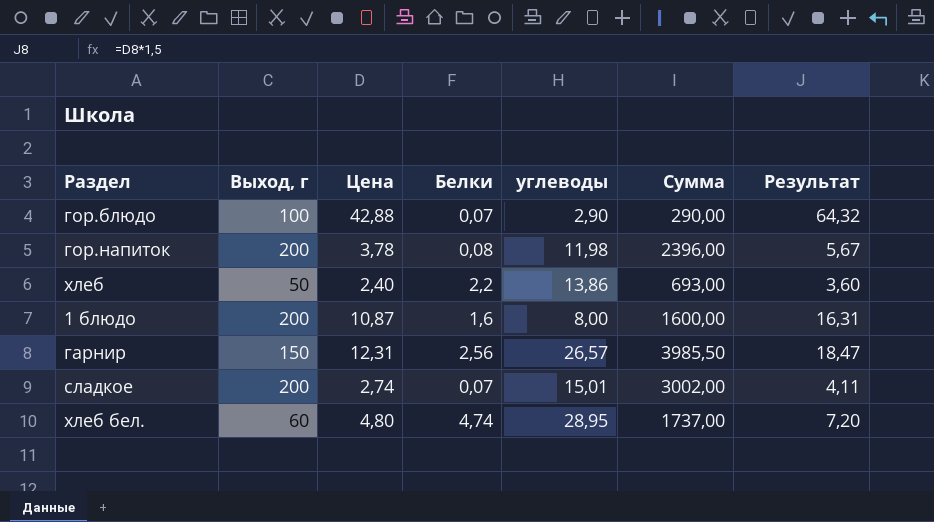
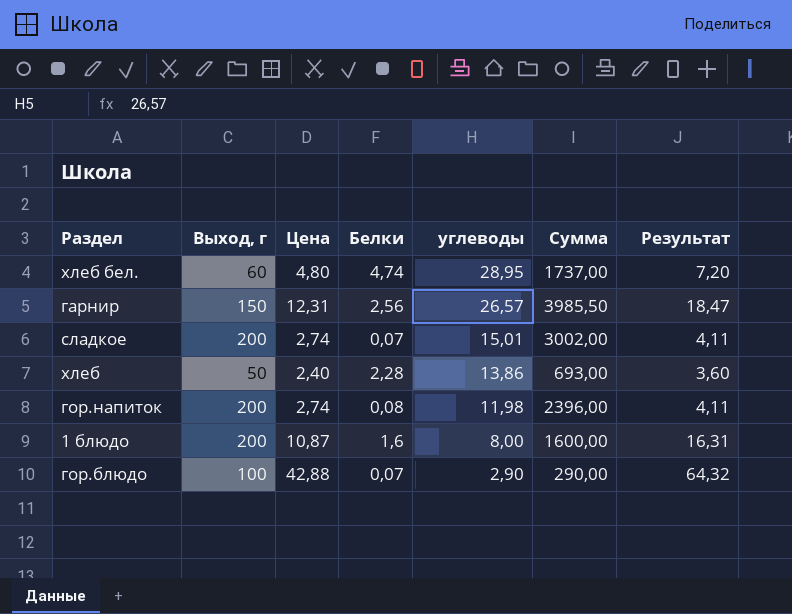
row order: none -> углеводы descending
хлеб | Белки: 2,2 -> 2,28
гор.напиток | Цена: 3,78 -> 2,74
гор.напиток | Результат: 5,67 -> 4,11

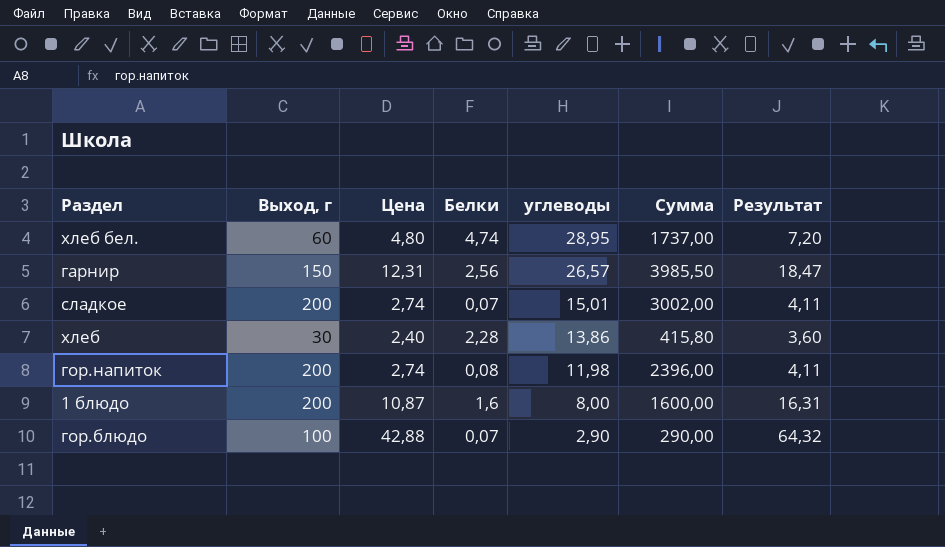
хлеб | Выход, г: 50 -> 30
хлеб | Сумма: 693,00 -> 415,80

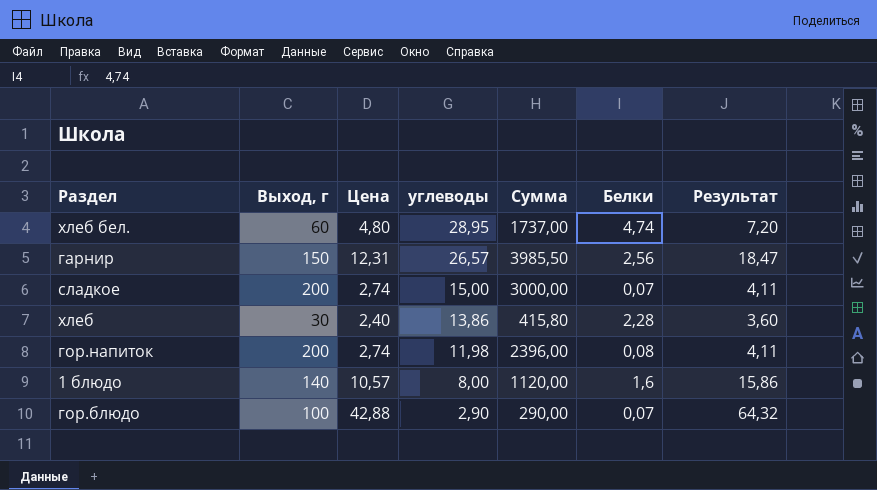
column Белки | position: 4 -> 6
сладкое | углеводы: 15,01 -> 15,00
сладкое | Сумма: 3002,00 -> 3000,00
1 блюдо | Выход, г: 200 -> 140
1 блюдо | Цена: 10,87 -> 10,57
1 блюдо | Сумма: 1600,00 -> 1120,00
1 блюдо | Результат: 16,31 -> 15,86

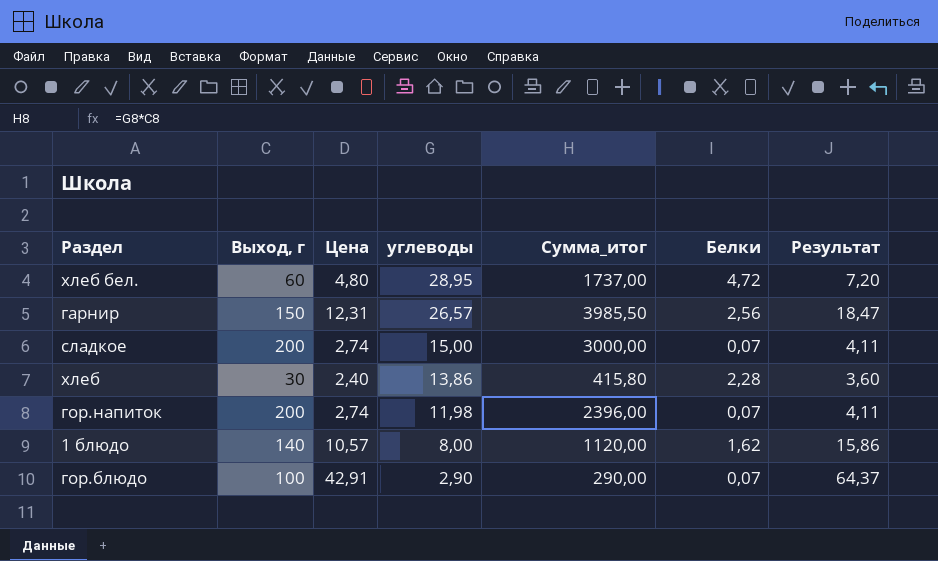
column name: Сумма -> Сумма_итог
хлеб бел. | Белки: 4,74 -> 4,72
гор.напиток | Белки: 0,08 -> 0,07
1 блюдо | Белки: 1,6 -> 1,62
гор.блюдо | Цена: 42,88 -> 42,91
гор.блюдо | Результат: 64,32 -> 64,37

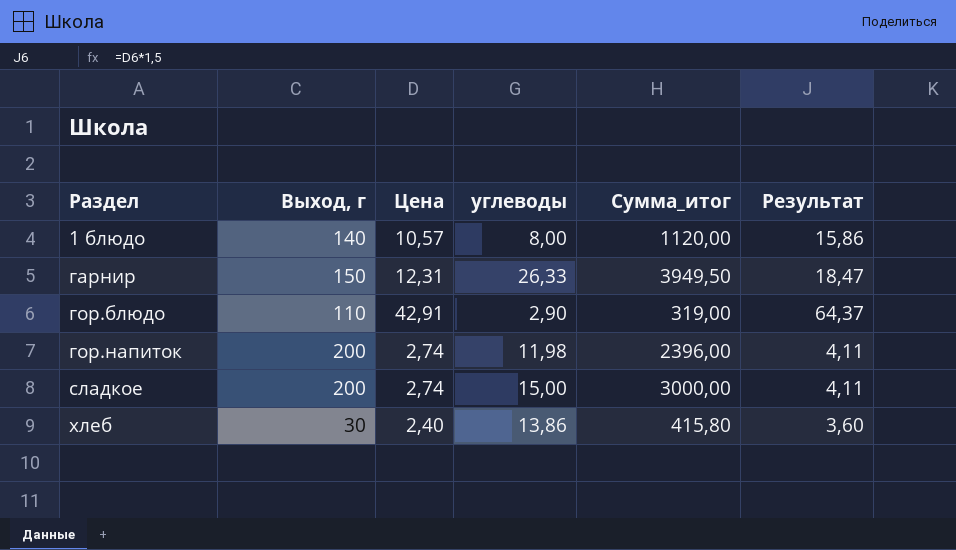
row order: углеводы descending -> Раздел ascending
column Белки | position: 6 -> none
row хлеб бел.: 60 | 4,80 | 28,95 | 1737,00 | 4,72 | 7,20 -> none
гарнир | углеводы: 26,57 -> 26,33
гарнир | Сумма_итог: 3985,50 -> 3949,50
гор.блюдо | Выход, г: 100 -> 110
гор.блюдо | Сумма_итог: 290,00 -> 319,00

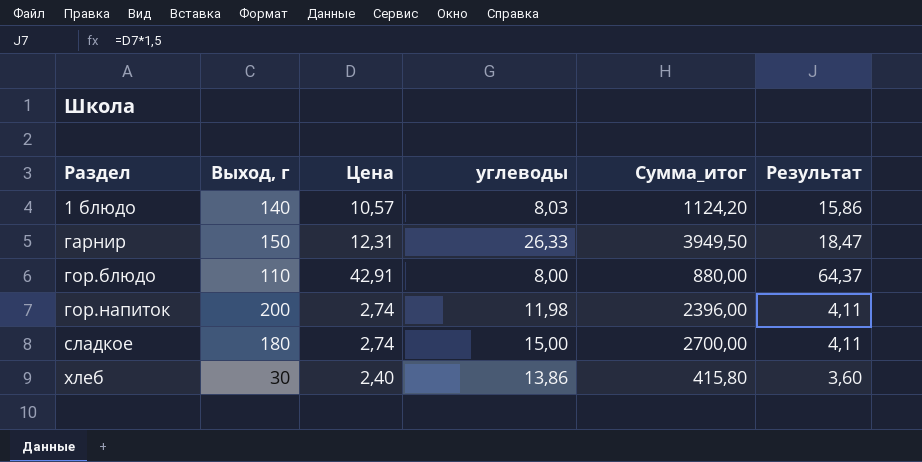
1 блюдо | углеводы: 8,00 -> 8,03
1 блюдо | Сумма_итог: 1120,00 -> 1124,20
гор.блюдо | углеводы: 2,90 -> 8,00
гор.блюдо | Сумма_итог: 319,00 -> 880,00
сладкое | Выход, г: 200 -> 180
сладкое | Сумма_итог: 3000,00 -> 2700,00

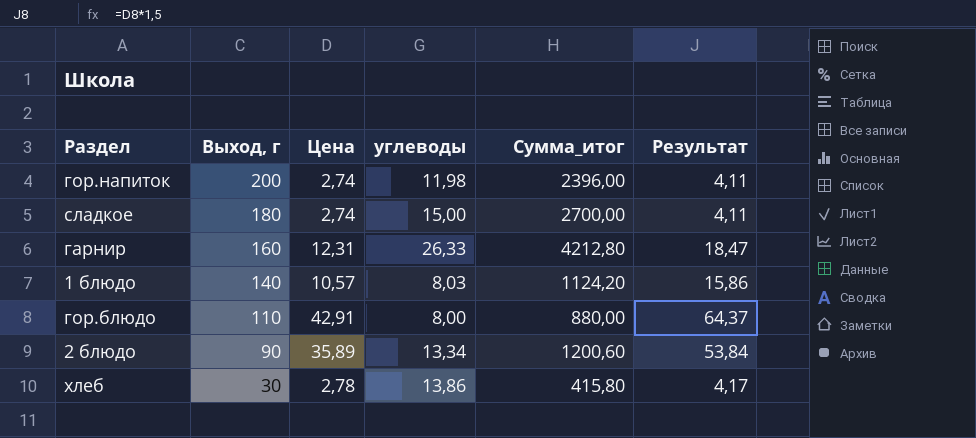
row order: Раздел ascending -> Выход, г descending
гарнир | Выход, г: 150 -> 160
гарнир | Сумма_итог: 3949,50 -> 4212,80
row 2 блюдо: none -> 90 | 35,89 | 13,34 | 1200,60 | 53,84
хлеб | Цена: 2,40 -> 2,78
хлеб | Результат: 3,60 -> 4,17

